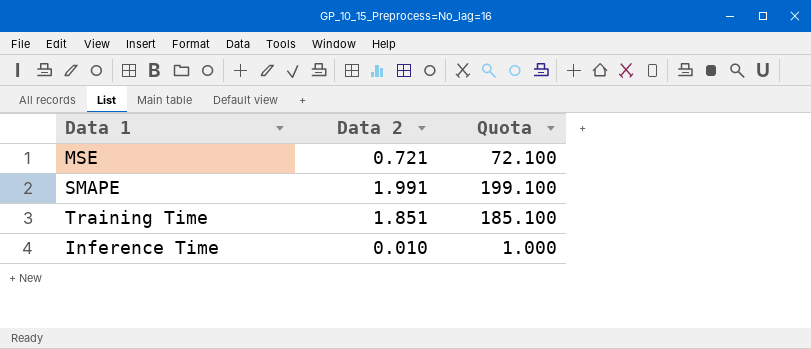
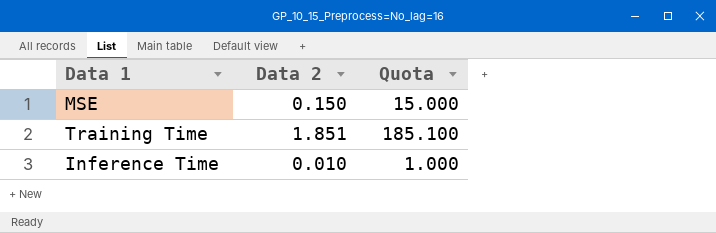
row SMAPE: 1.991 | 199.100 -> none
MSE | Data 2: 0.721 -> 0.150
MSE | Quota: 72.100 -> 15.000

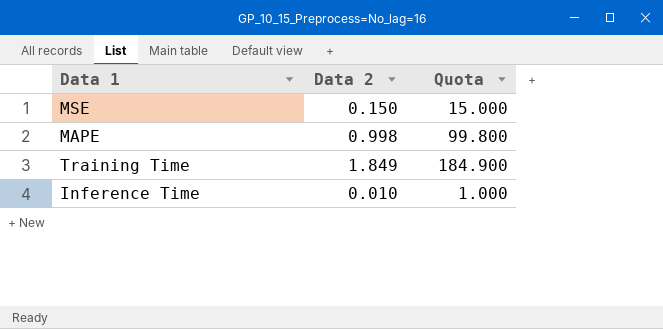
row MAPE: none -> 0.998 | 99.800
Training Time | Data 2: 1.851 -> 1.849
Training Time | Quota: 185.100 -> 184.900

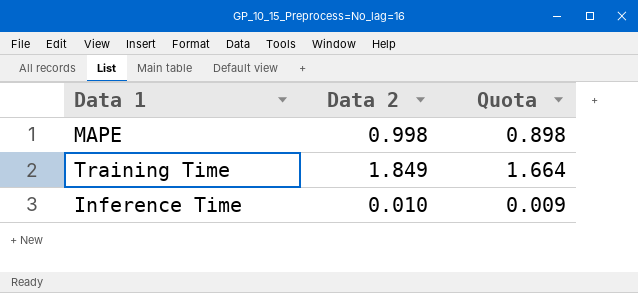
column Quota | formula: [Data 2] * 100 -> [Data 2] * 0.9
row MSE: 0.150 | 15.000 -> none

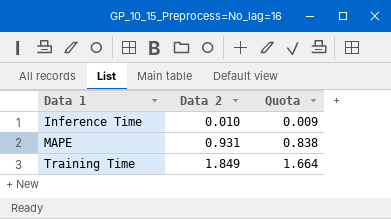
row order: none -> Data 1 ascending
MAPE | Data 2: 0.998 -> 0.931
MAPE | Quota: 0.898 -> 0.838

